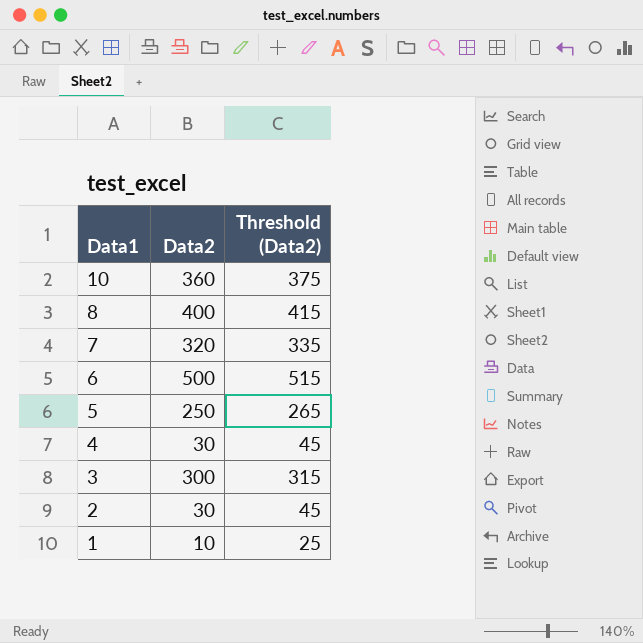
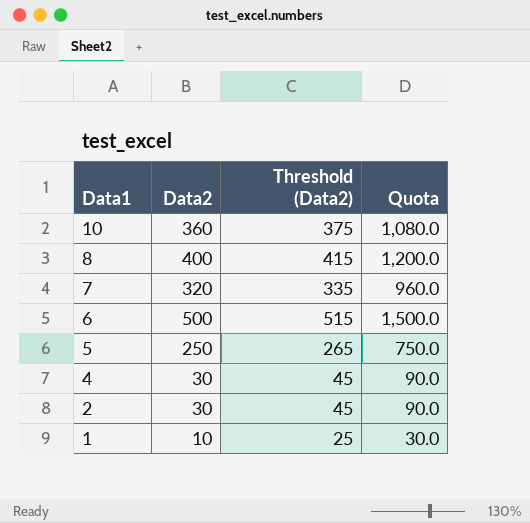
column Quota | formula: none -> [Data2] * 3
row 3: 300 | 315 -> none

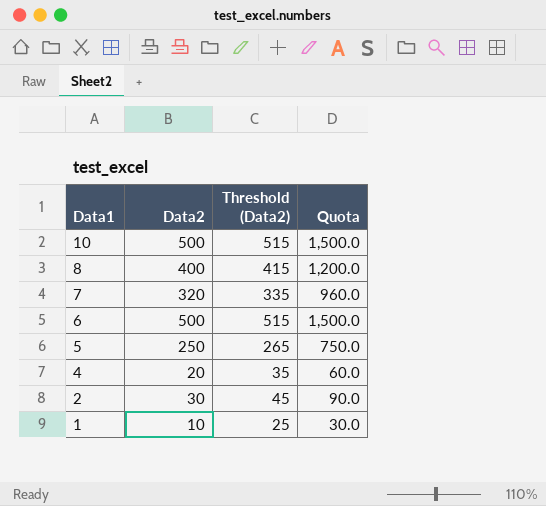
10 | Data2: 360 -> 500
10 | Threshold (Data2): 375 -> 515
10 | Quota: 1,080.0 -> 1,500.0
4 | Data2: 30 -> 20
4 | Threshold (Data2): 45 -> 35
4 | Quota: 90.0 -> 60.0

